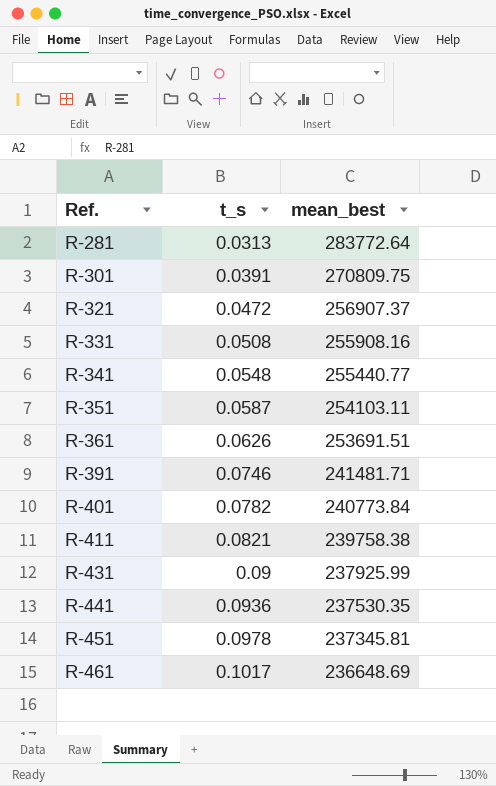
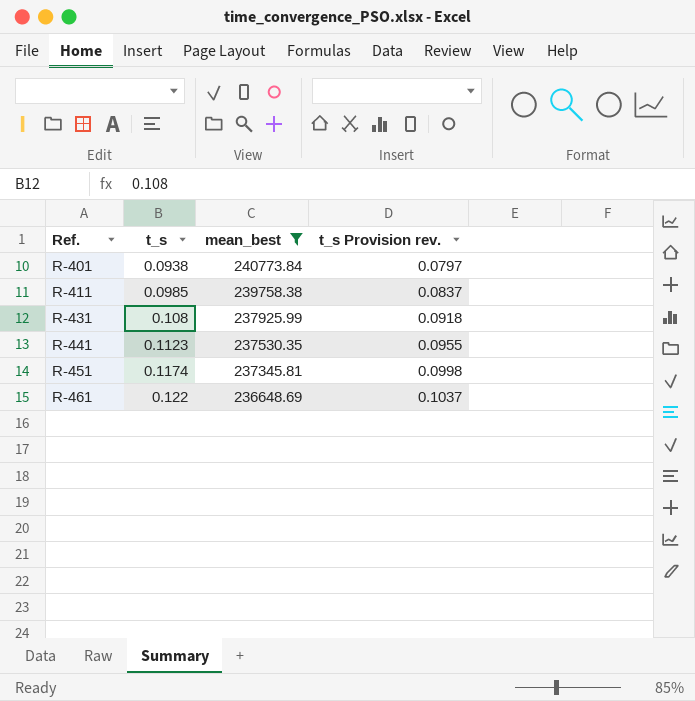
filter: none -> mean_best <= 240773.84
column t_s Provision rev. | formula: none -> [t_s] * 0.85
R-401 | t_s: 0.0782 -> 0.0938
R-411 | t_s: 0.0821 -> 0.0985
R-431 | t_s: 0.09 -> 0.108
R-441 | t_s: 0.0936 -> 0.1123
R-451 | t_s: 0.0978 -> 0.1174
R-461 | t_s: 0.1017 -> 0.122

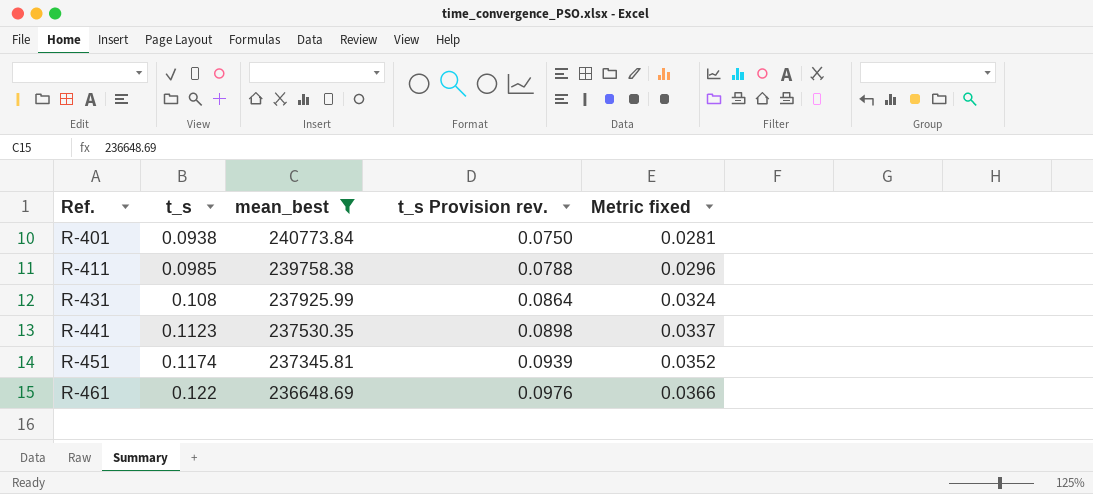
column t_s Provision rev. | formula: [t_s] * 0.85 -> [t_s] * 0.8
column Metric fixed | formula: none -> [t_s] * 0.3

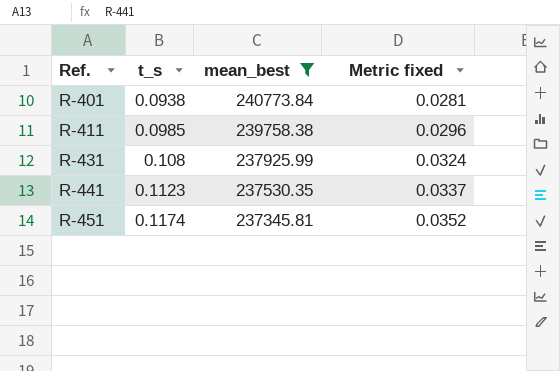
column t_s Provision rev. | formula: [t_s] * 0.8 -> none
row R-461: 0.122 | 236648.69 | 0.0976 | 0.0366 -> none

